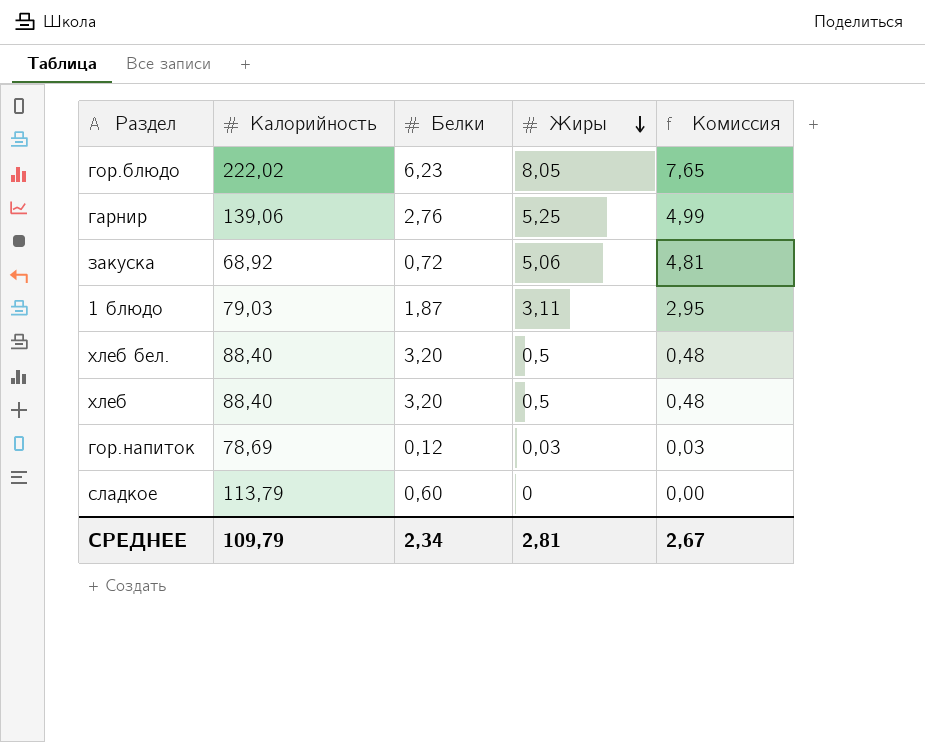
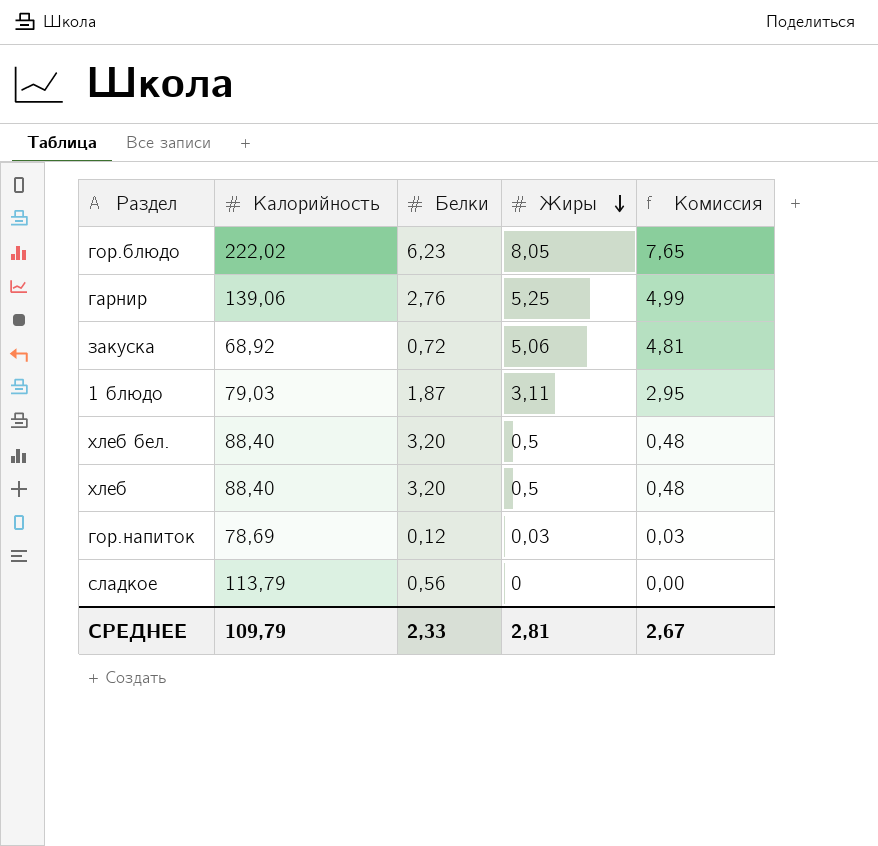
сладкое | Белки: 0,60 -> 0,56
СРЕДНЕЕ | Белки: 2,34 -> 2,33

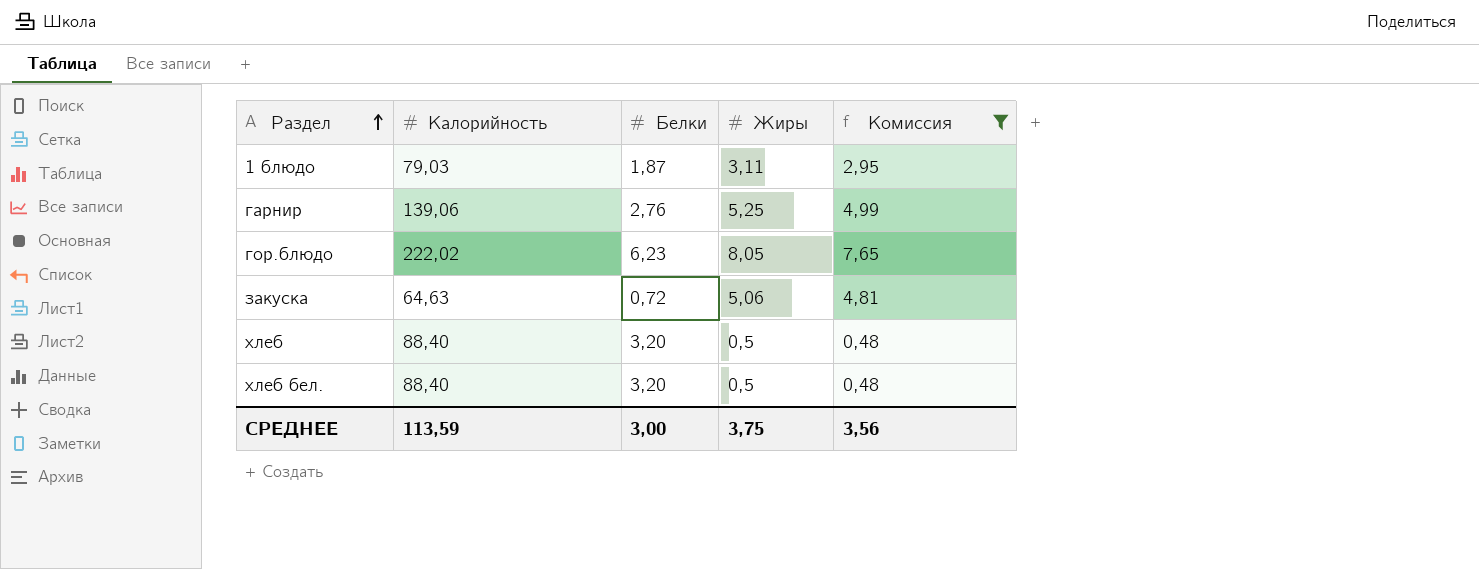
filter: none -> Комиссия >= 0,48
row order: Жиры descending -> Раздел ascending
закуска | Калорийность: 68,92 -> 64,63
СРЕДНЕЕ | Калорийность: 109,79 -> 113,59
СРЕДНЕЕ | Белки: 2,33 -> 3,00
СРЕДНЕЕ | Жиры: 2,81 -> 3,75
СРЕДНЕЕ | Комиссия: 2,67 -> 3,56

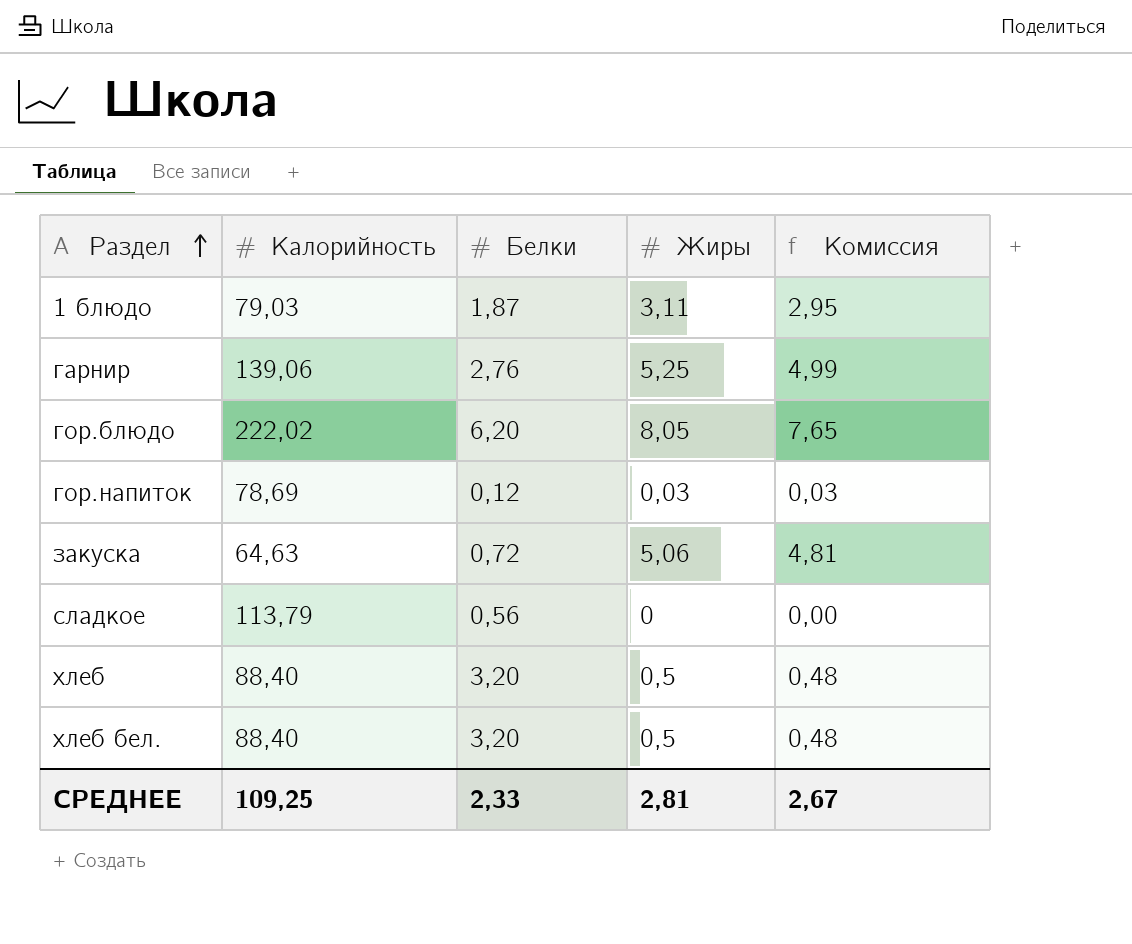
filter: Комиссия >= 0,48 -> none
гор.блюдо | Белки: 6,23 -> 6,20
СРЕДНЕЕ | Калорийность: 113,59 -> 109,25
СРЕДНЕЕ | Белки: 3,00 -> 2,33
СРЕДНЕЕ | Жиры: 3,75 -> 2,81
СРЕДНЕЕ | Комиссия: 3,56 -> 2,67

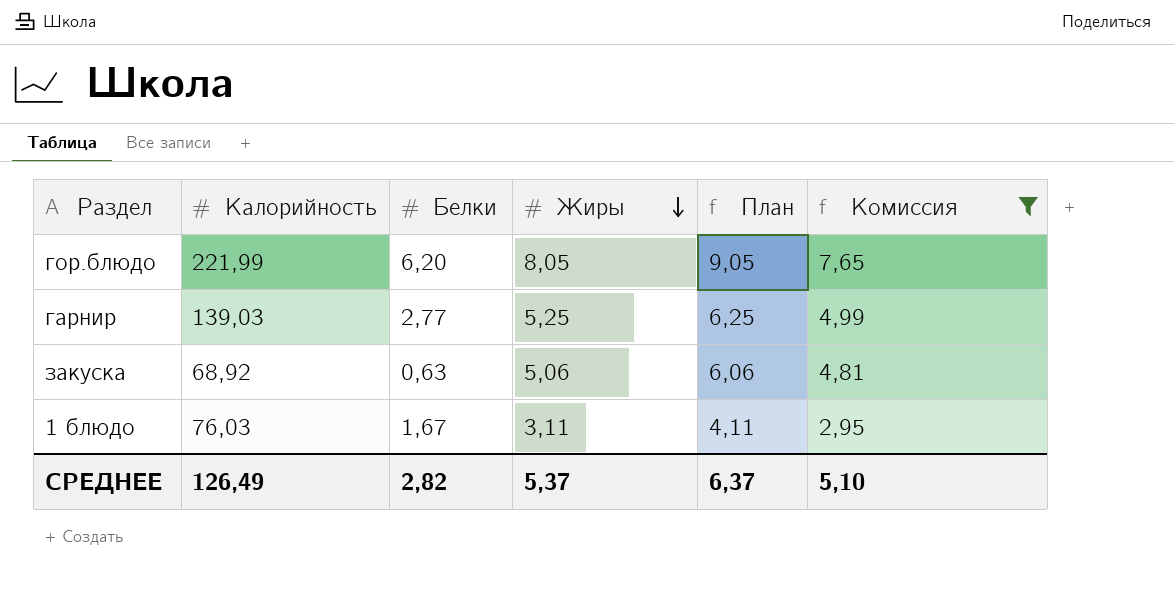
filter: none -> Комиссия >= 2,95
row order: Раздел ascending -> Жиры descending
column План | formula: none -> [Жиры] + 1
гор.блюдо | Калорийность: 222,02 -> 221,99
гарнир | Калорийность: 139,06 -> 139,03
гарнир | Белки: 2,76 -> 2,77
закуска | Калорийность: 64,63 -> 68,92
закуска | Белки: 0,72 -> 0,63
1 блюдо | Калорийность: 79,03 -> 76,03
1 блюдо | Белки: 1,87 -> 1,67
СРЕДНЕЕ | Калорийность: 109,25 -> 126,49
СРЕДНЕЕ | Белки: 2,33 -> 2,82
СРЕДНЕЕ | Жиры: 2,81 -> 5,37
СРЕДНЕЕ | Комиссия: 2,67 -> 5,10

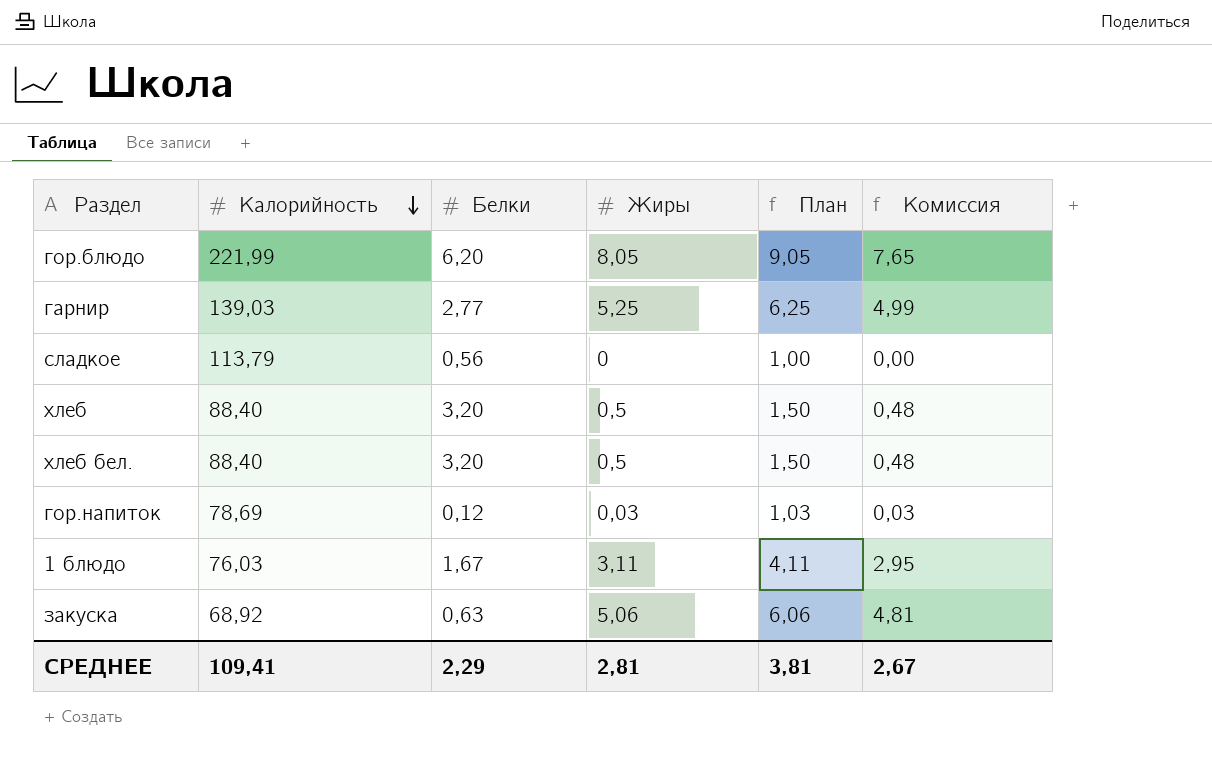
filter: Комиссия >= 2,95 -> none
row order: Жиры descending -> Калорийность descending
СРЕДНЕЕ | Калорийность: 126,49 -> 109,41
СРЕДНЕЕ | Белки: 2,82 -> 2,29
СРЕДНЕЕ | Жиры: 5,37 -> 2,81
СРЕДНЕЕ | План: 6,37 -> 3,81
СРЕДНЕЕ | Комиссия: 5,10 -> 2,67

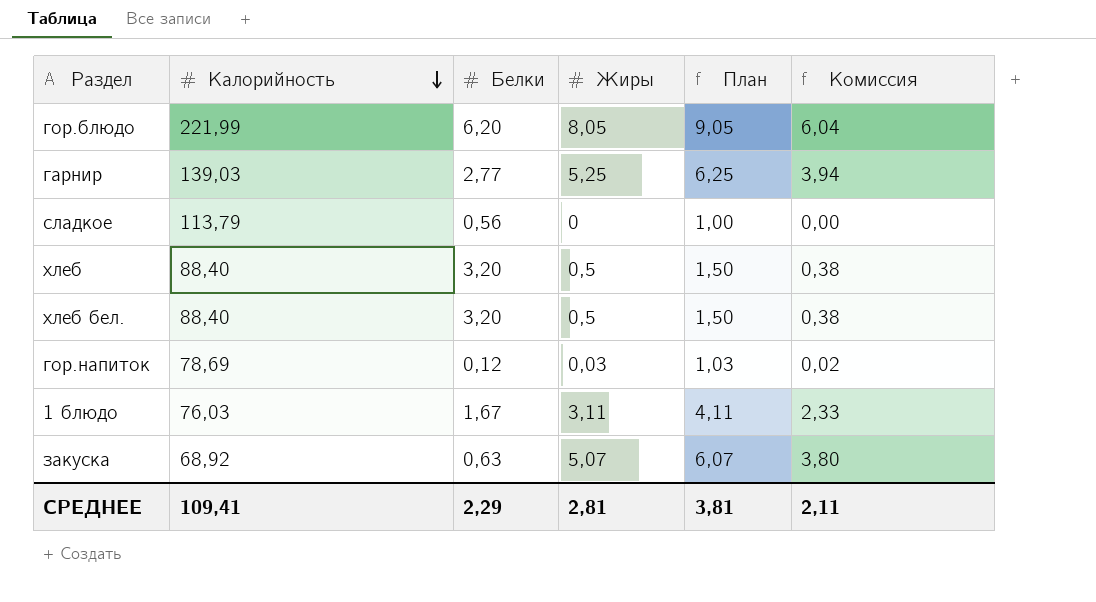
column Комиссия | formula: [Жиры] * 0,95 -> [Жиры] * 0,75
закуска | Жиры: 5,06 -> 5,07
закуска | План: 6,06 -> 6,07
СРЕДНЕЕ | Комиссия: 2,67 -> 2,11

